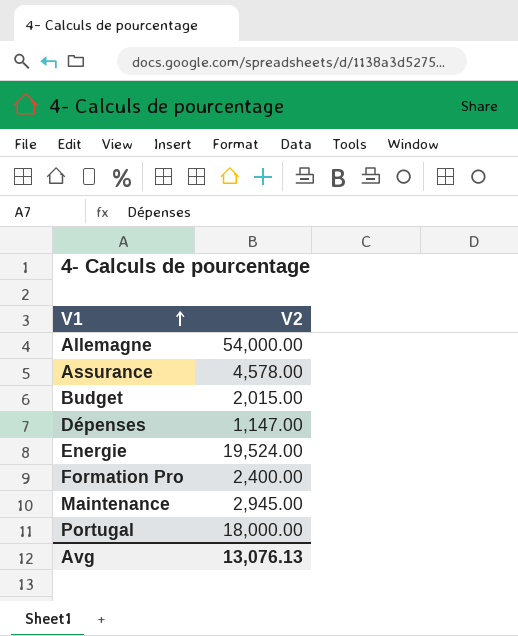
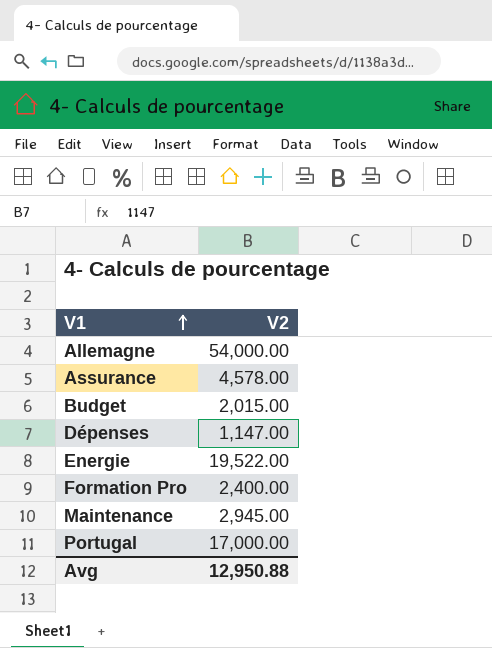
Energie | V2: 19,524.00 -> 19,522.00
Portugal | V2: 18,000.00 -> 17,000.00
Avg | V2: 13,076.13 -> 12,950.88

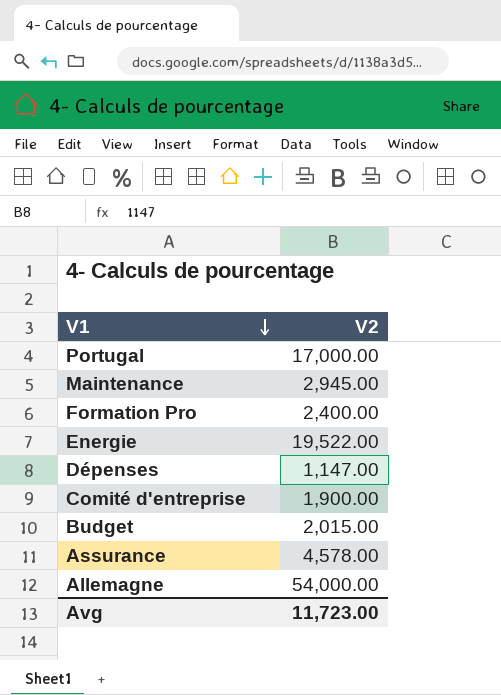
row order: V1 ascending -> V1 descending
row Comité d'entreprise: none -> 1,900.00
Avg | V2: 12,950.88 -> 11,723.00

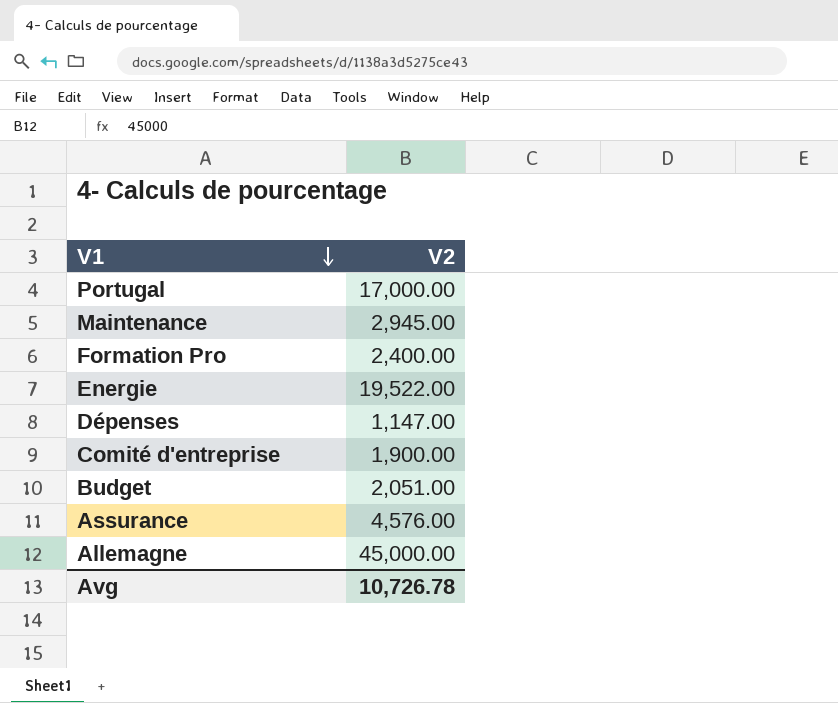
Budget | V2: 2,015.00 -> 2,051.00
Assurance | V2: 4,578.00 -> 4,576.00
Allemagne | V2: 54,000.00 -> 45,000.00
Avg | V2: 11,723.00 -> 10,726.78

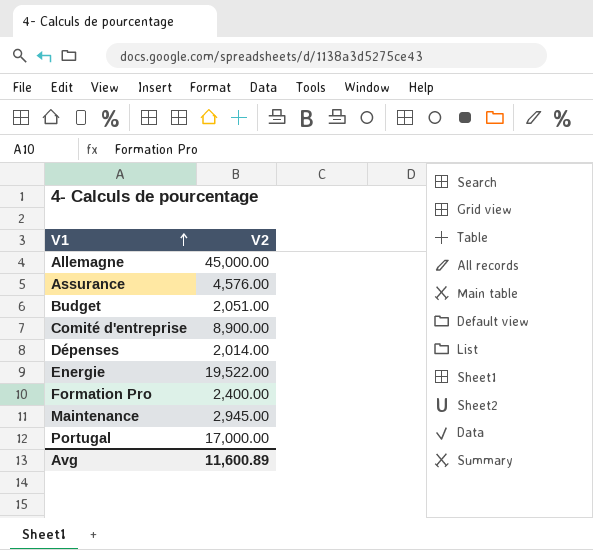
row order: V1 descending -> V1 ascending
Comité d'entreprise | V2: 1,900.00 -> 8,900.00
Dépenses | V2: 1,147.00 -> 2,014.00
Avg | V2: 10,726.78 -> 11,600.89

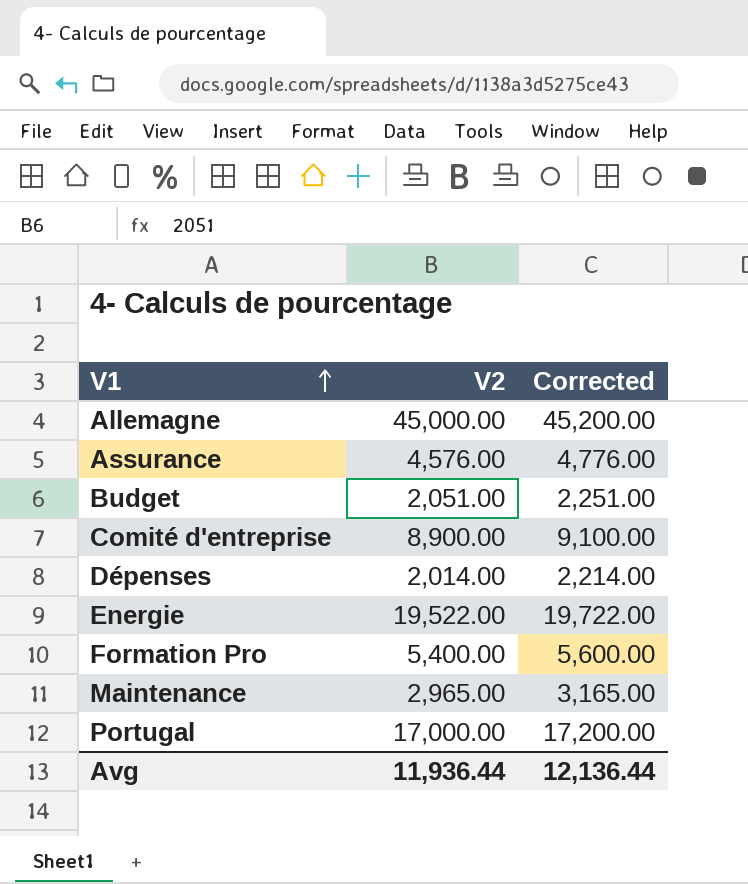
column Corrected | formula: none -> [V2] + 200
Formation Pro | V2: 2,400.00 -> 5,400.00
Maintenance | V2: 2,945.00 -> 2,965.00
Avg | V2: 11,600.89 -> 11,936.44

